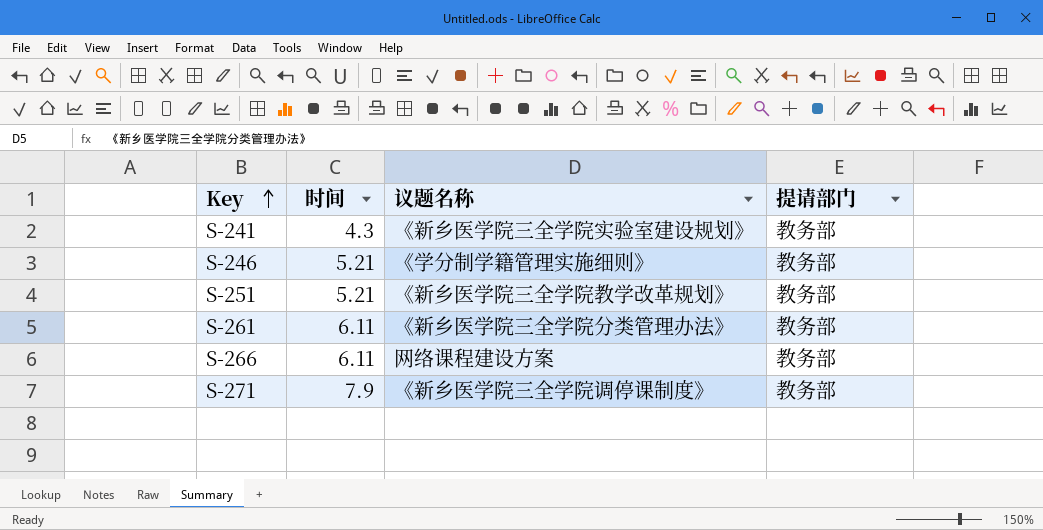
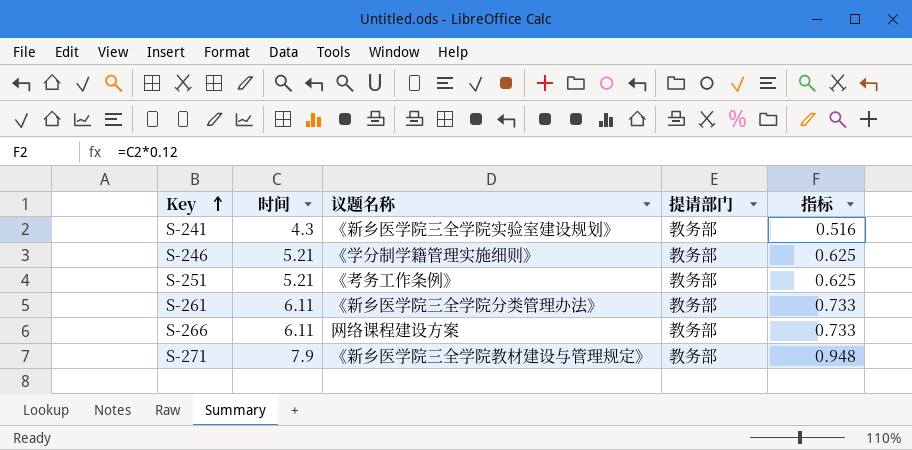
column 指标 | formula: none -> [时间] * 0.12
S-251 | 议题名称: 《新乡医学院三全学院教学改革规划》 -> 《考务工作条例》
S-271 | 议题名称: 《新乡医学院三全学院调停课制度》 -> 《新乡医学院三全学院教材建设与管理规定》

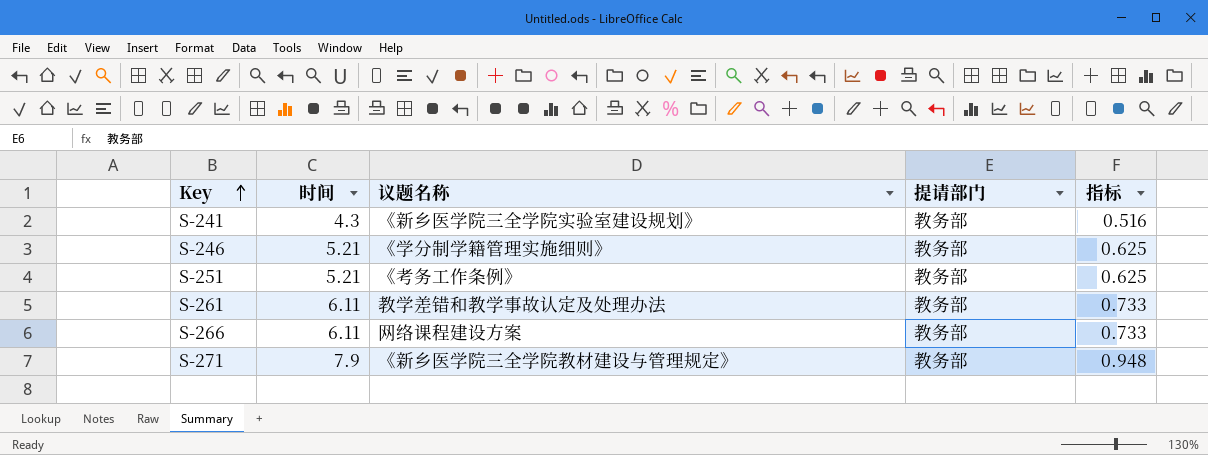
S-261 | 议题名称: 《新乡医学院三全学院分类管理办法》 -> 教学差错和教学事故认定及处理办法

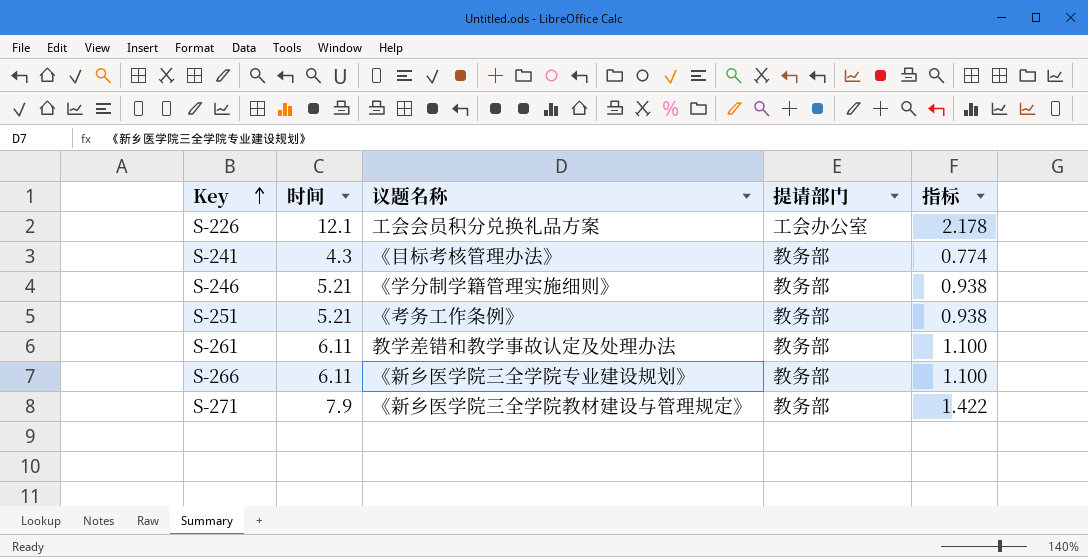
column 指标 | formula: [时间] * 0.12 -> [时间] * 0.18
row S-226: none -> 12.1 | 工会会员积分兑换礼品方案 | 工会办公室 | 2.178
S-241 | 议题名称: 《新乡医学院三全学院实验室建设规划》 -> 《目标考核管理办法》
S-266 | 议题名称: 网络课程建设方案 -> 《新乡医学院三全学院专业建设规划》

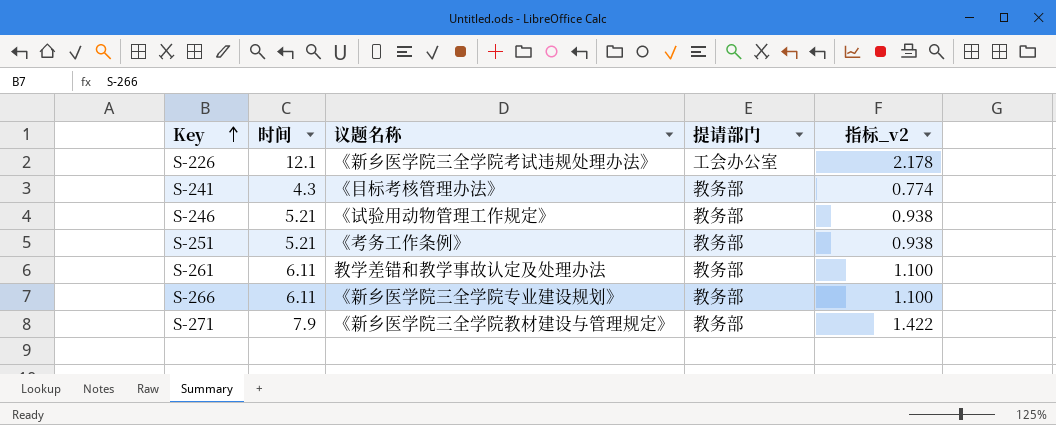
column name: 指标 -> 指标_v2
S-226 | 议题名称: 工会会员积分兑换礼品方案 -> 《新乡医学院三全学院考试违规处理办法》
S-246 | 议题名称: 《学分制学籍管理实施细则》 -> 《试验用动物管理工作规定》

